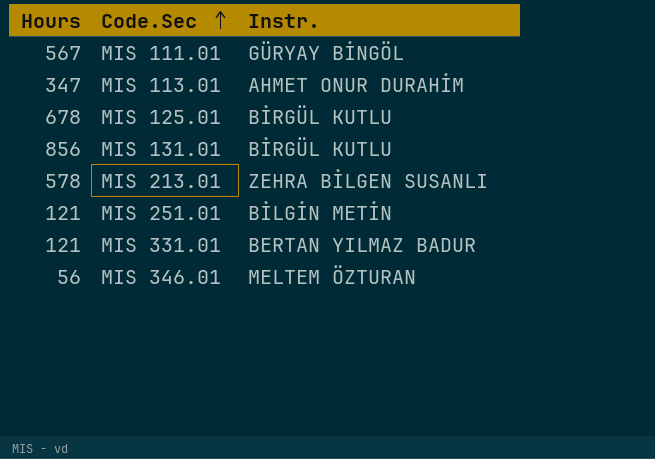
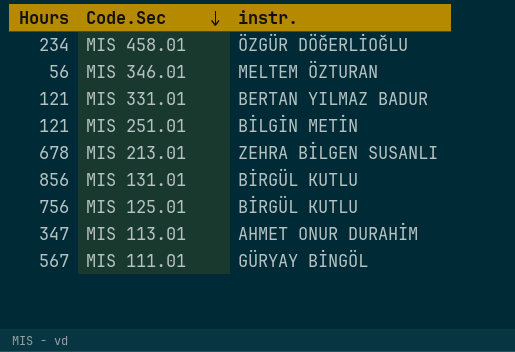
row order: Code.Sec ascending -> Code.Sec descending
column name: Instr. -> instr.
row MIS 458.01: none -> 234 | ÖZGÜR DÖĞERLİOĞLU
MIS 213.01 | Hours: 578 -> 678
MIS 125.01 | Hours: 678 -> 756

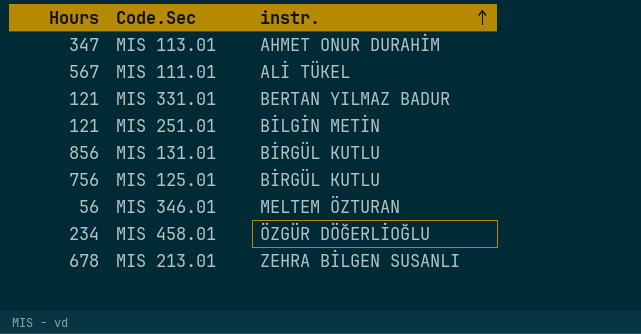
row order: Code.Sec descending -> instr. ascending
MIS 111.01 | instr.: GÜRYAY BİNGÖL -> ALİ TÜKEL

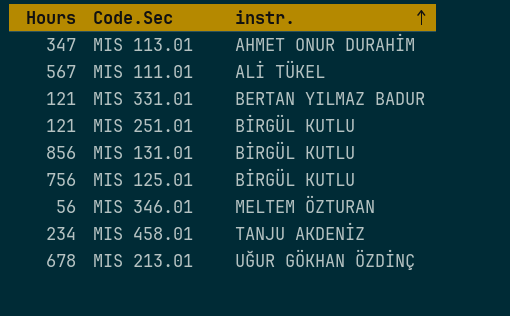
MIS 251.01 | instr.: BİLGİN METİN -> BİRGÜL KUTLU
MIS 458.01 | instr.: ÖZGÜR DÖĞERLİOĞLU -> TANJU AKDENİZ
MIS 213.01 | instr.: ZEHRA BİLGEN SUSANLI -> UĞUR GÖKHAN ÖZDİNÇ

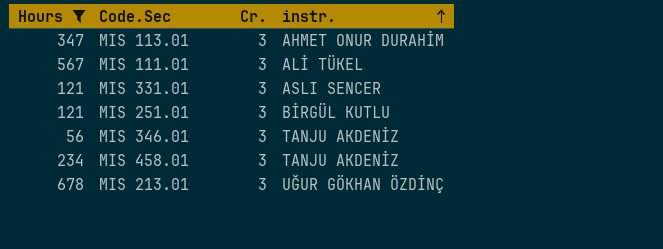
filter: none -> Hours <= 678
column Cr. | position: none -> 3
MIS 331.01 | instr.: BERTAN YILMAZ BADUR -> ASLI SENCER
MIS 346.01 | instr.: MELTEM ÖZTURAN -> TANJU AKDENİZ

